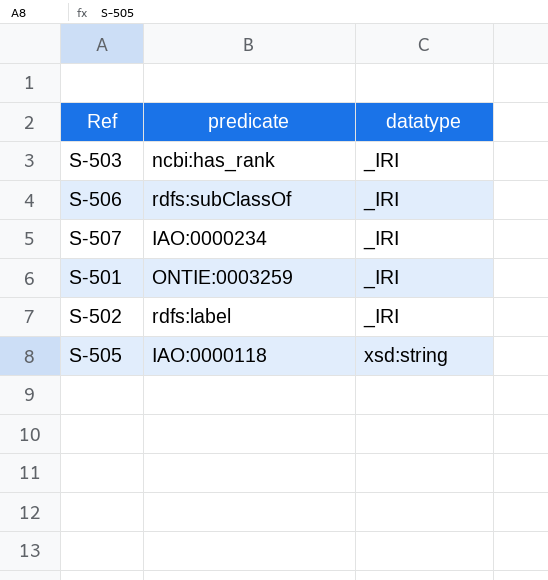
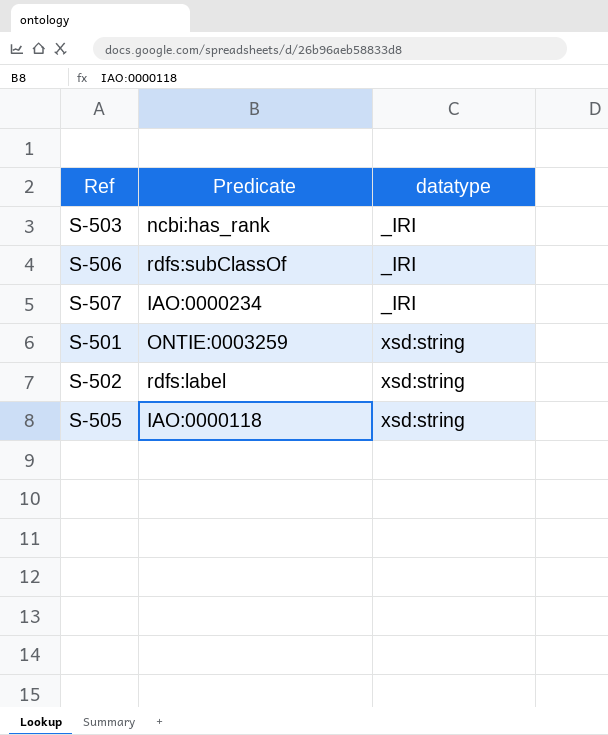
column name: predicate -> Predicate
S-501 | datatype: _IRI -> xsd:string
S-502 | datatype: _IRI -> xsd:string

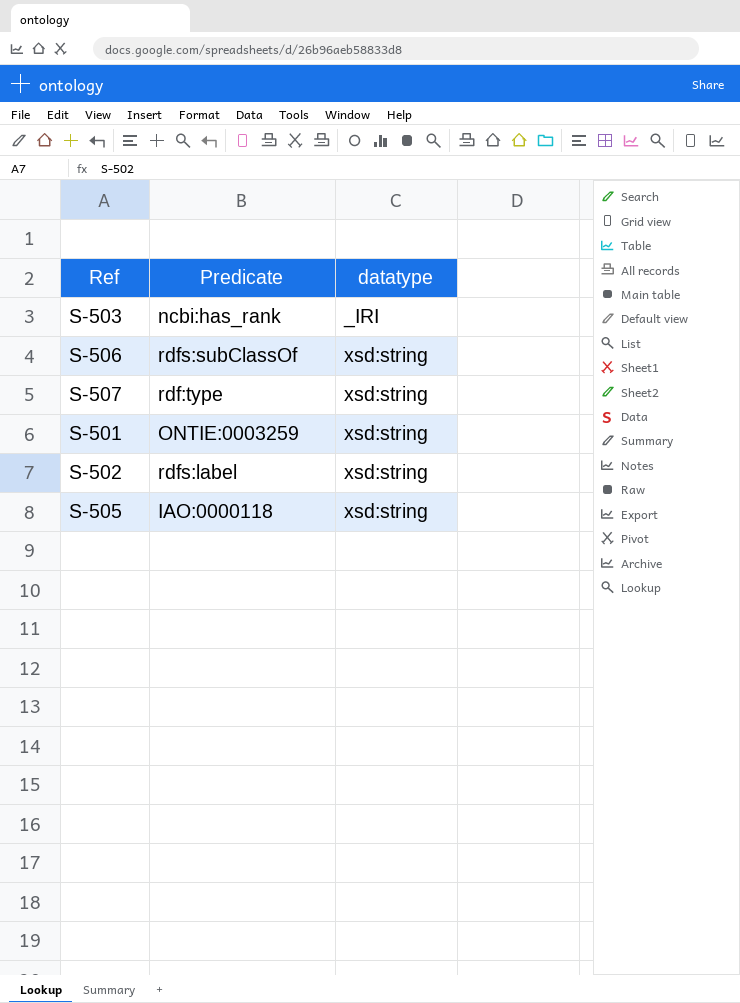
S-506 | datatype: _IRI -> xsd:string
S-507 | Predicate: IAO:0000234 -> rdf:type
S-507 | datatype: _IRI -> xsd:string

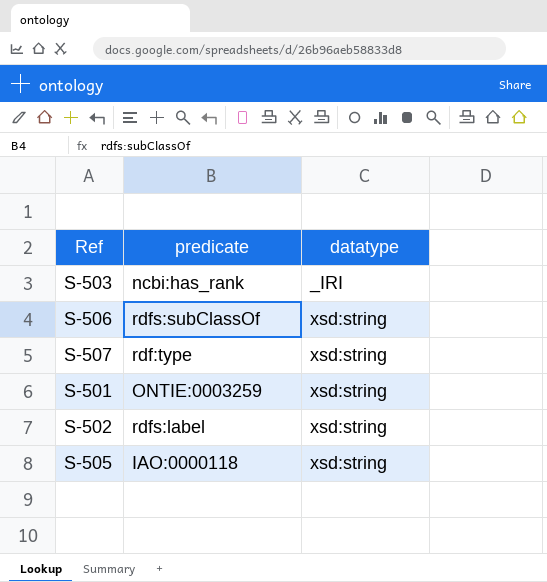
column name: Predicate -> predicate

